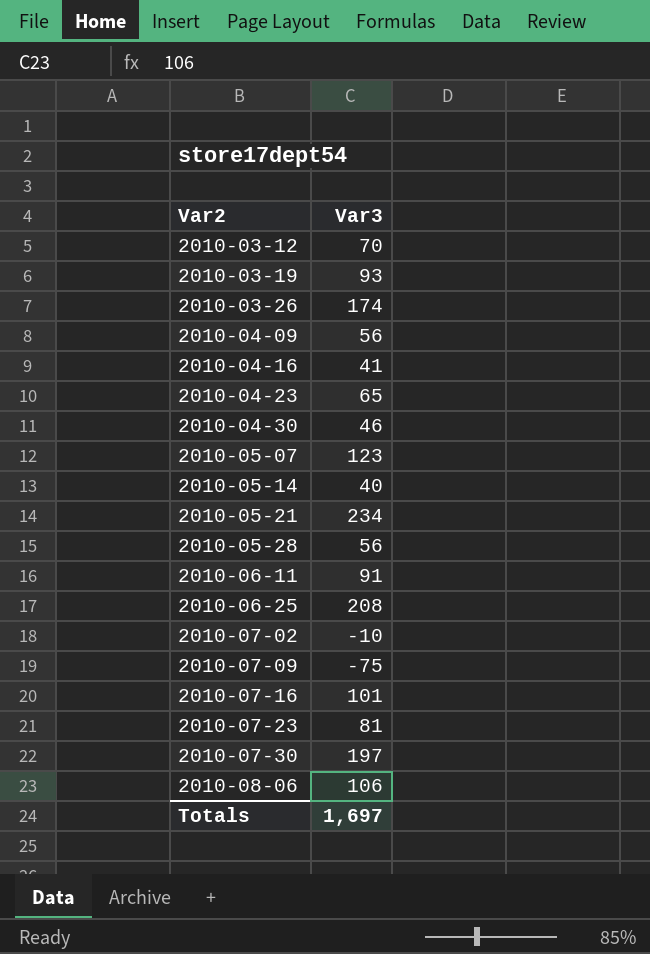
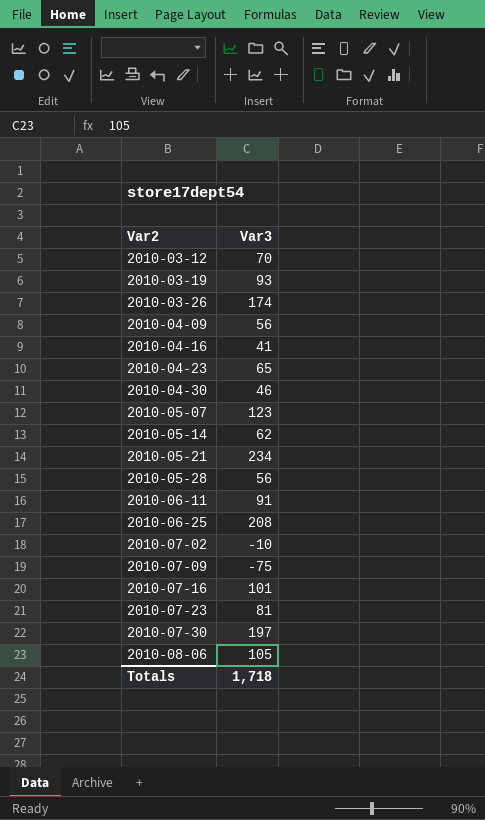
2010-05-14 | Var3: 40 -> 62
2010-08-06 | Var3: 106 -> 105
Totals | Var3: 1,697 -> 1,718

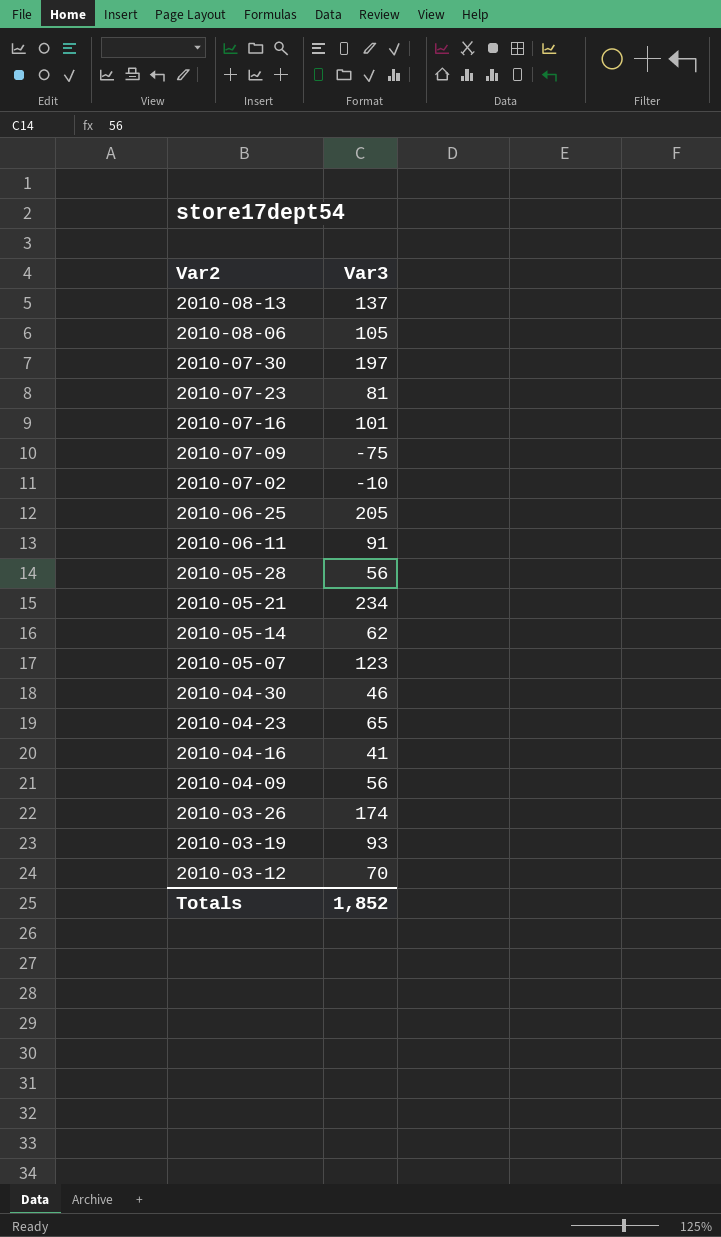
row order: Var2 ascending -> Var2 descending
row 2010-08-13: none -> 137
2010-06-25 | Var3: 208 -> 205
Totals | Var3: 1,718 -> 1,852

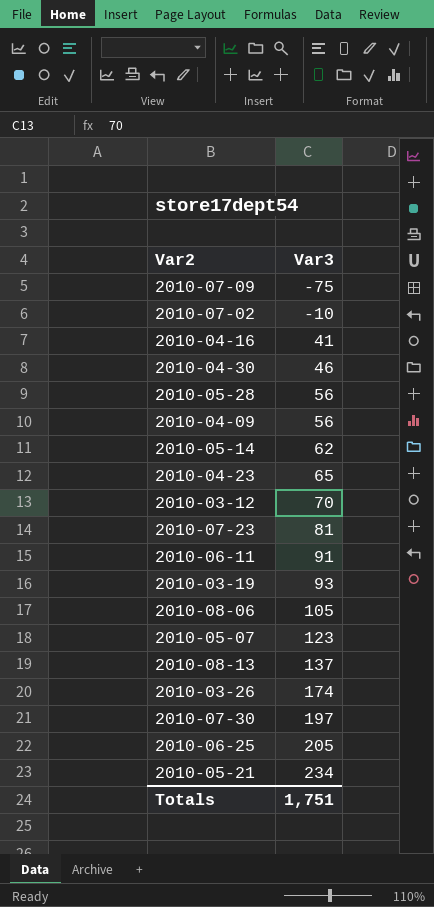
row order: Var2 descending -> Var3 ascending
row 2010-07-16: 101 -> none
Totals | Var3: 1,852 -> 1,751

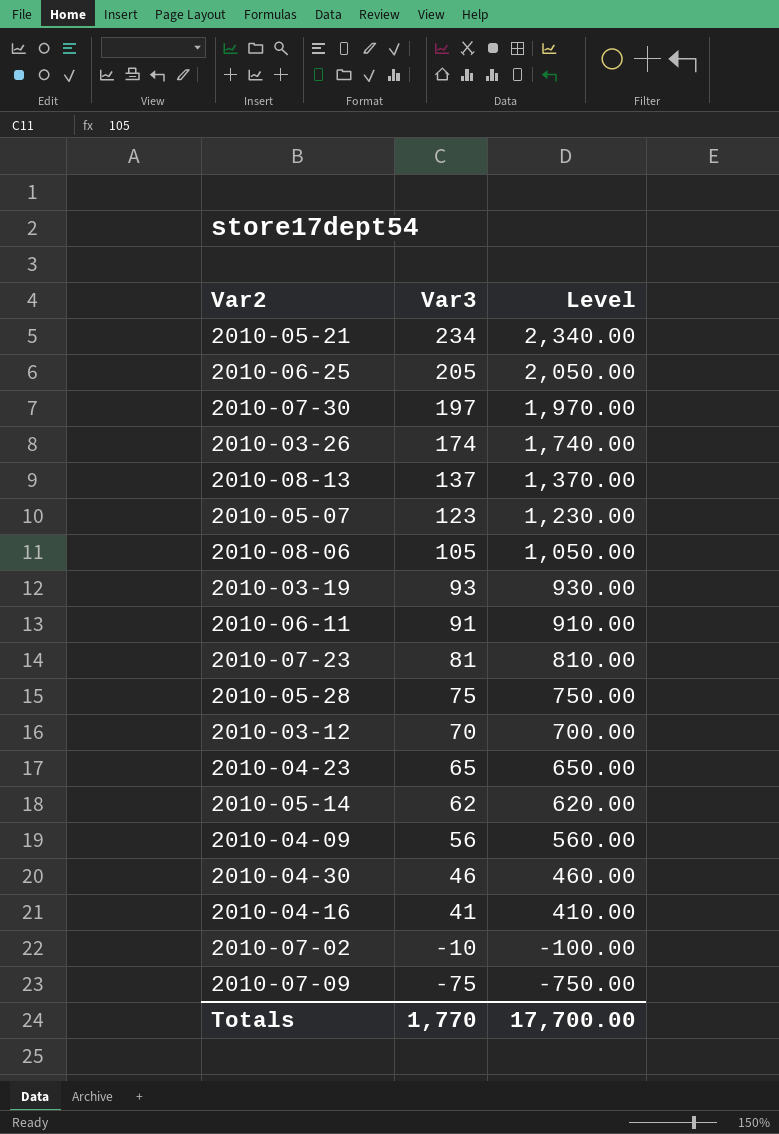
row order: Var3 ascending -> Var3 descending
column Level | formula: none -> [Var3] * 10
2010-05-28 | Var3: 56 -> 75
Totals | Var3: 1,751 -> 1,770

